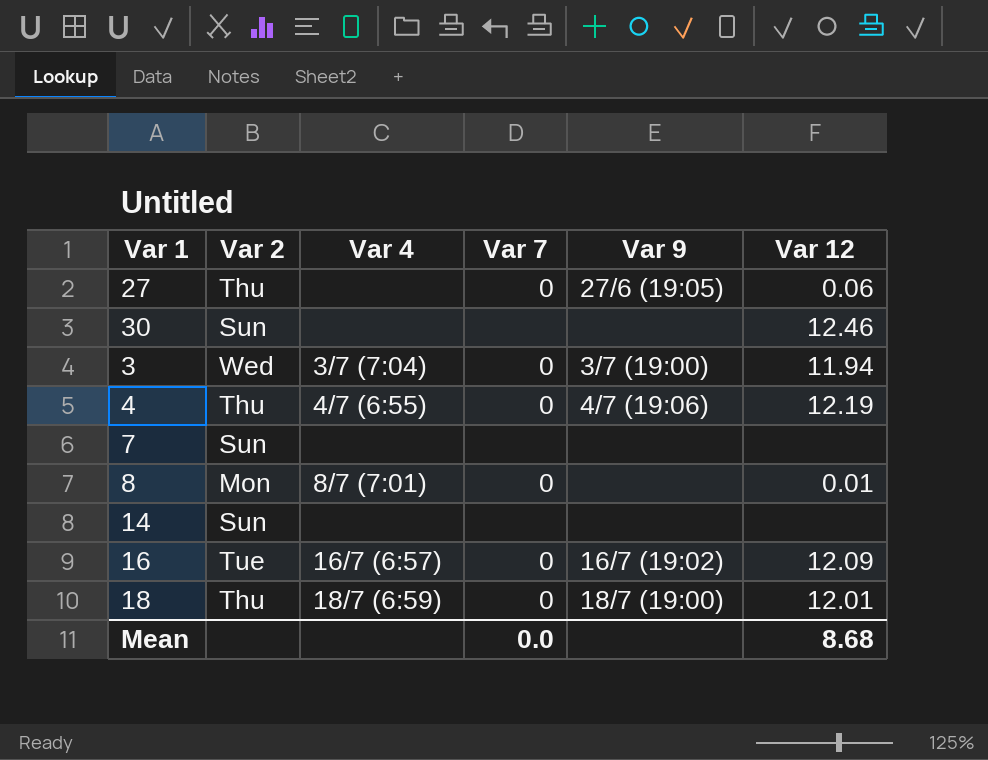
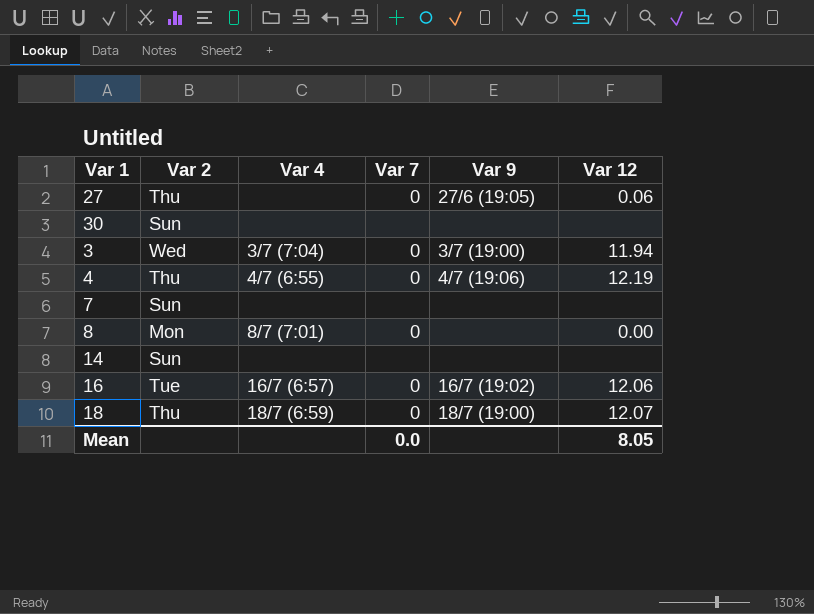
30 | Var 12: 12.46 -> none
8 | Var 12: 0.01 -> 0.00
16 | Var 12: 12.09 -> 12.06
18 | Var 12: 12.01 -> 12.07
Mean | Var 12: 8.68 -> 8.05

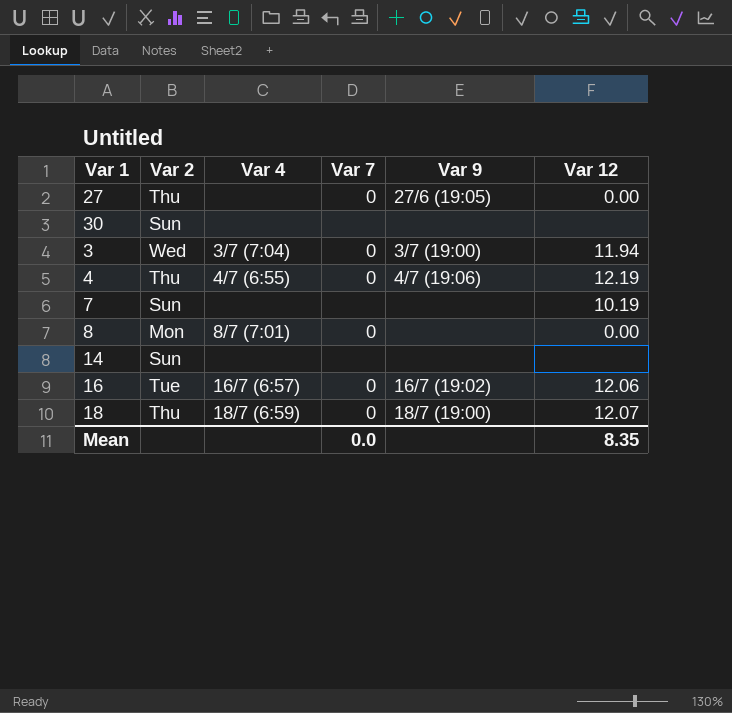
27 | Var 12: 0.06 -> 0.00
7 | Var 12: none -> 10.19
Mean | Var 12: 8.05 -> 8.35

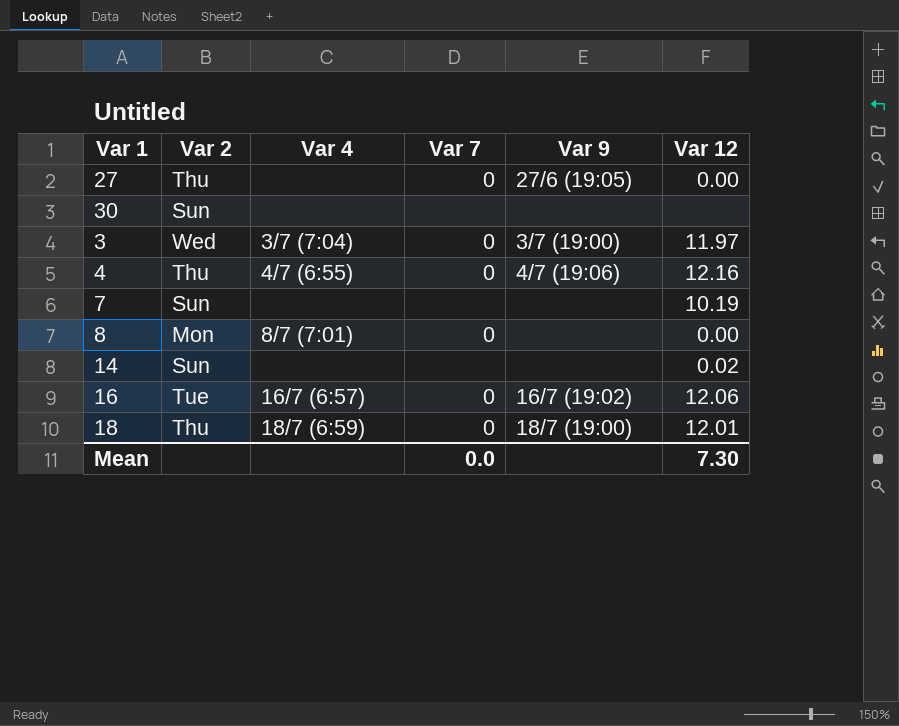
3 | Var 12: 11.94 -> 11.97
4 | Var 12: 12.19 -> 12.16
14 | Var 12: none -> 0.02
18 | Var 12: 12.07 -> 12.01
Mean | Var 12: 8.35 -> 7.30

